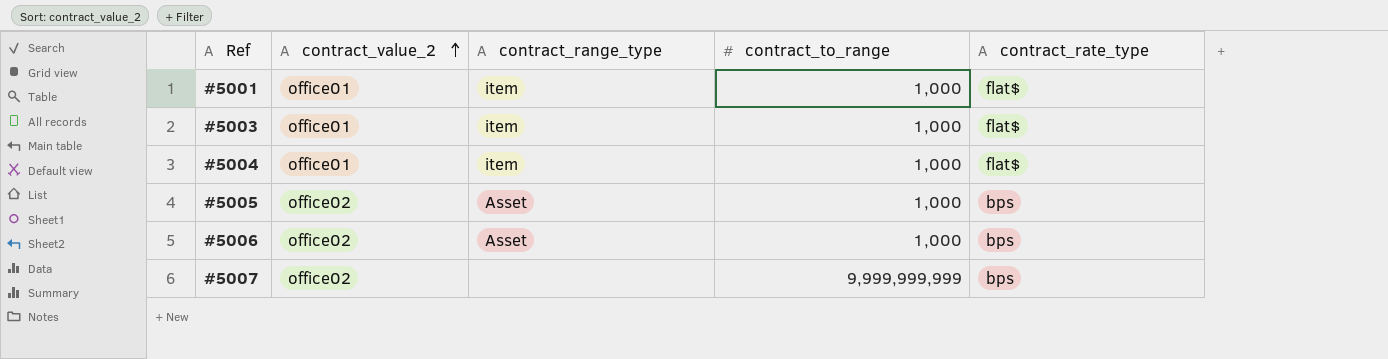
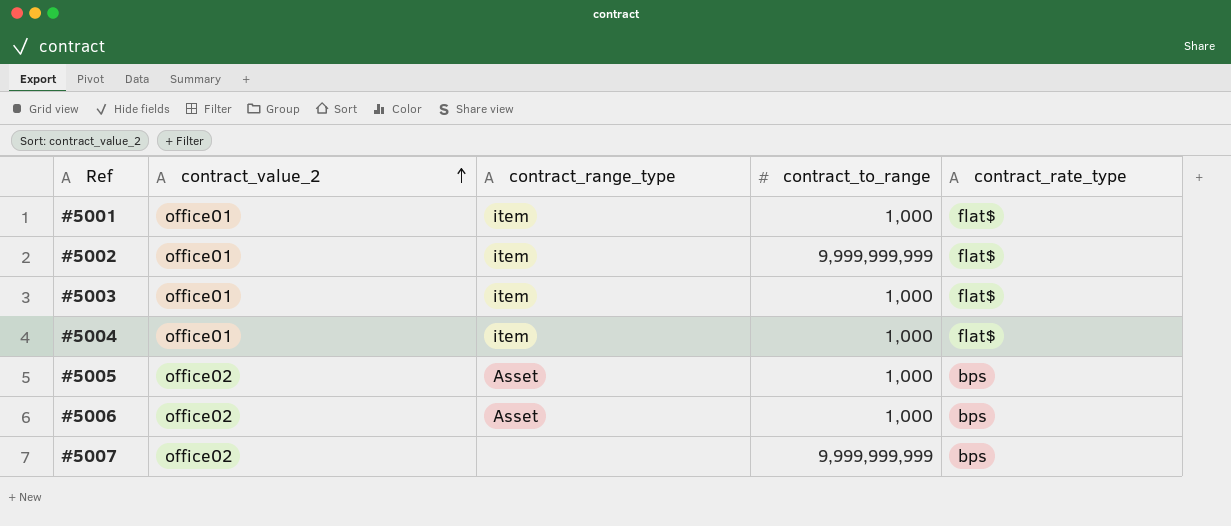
row #5002: none -> office01 | item | 9,999,999,999 | flat$

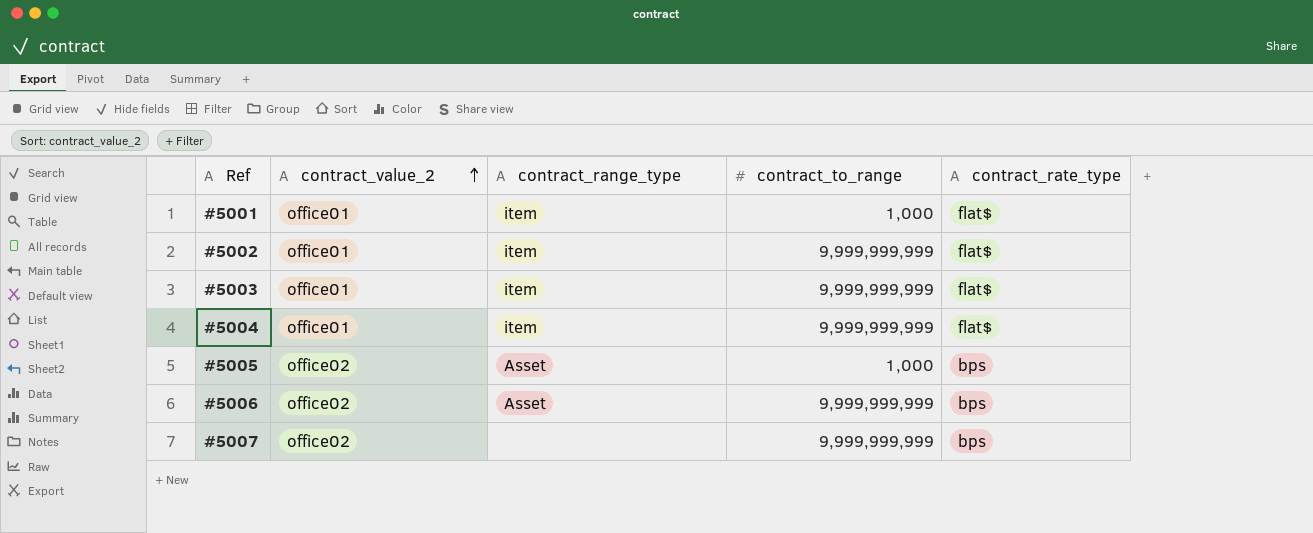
#5003 | contract_to_range: 1,000 -> 9,999,999,999
#5004 | contract_to_range: 1,000 -> 9,999,999,999
#5006 | contract_to_range: 1,000 -> 9,999,999,999

